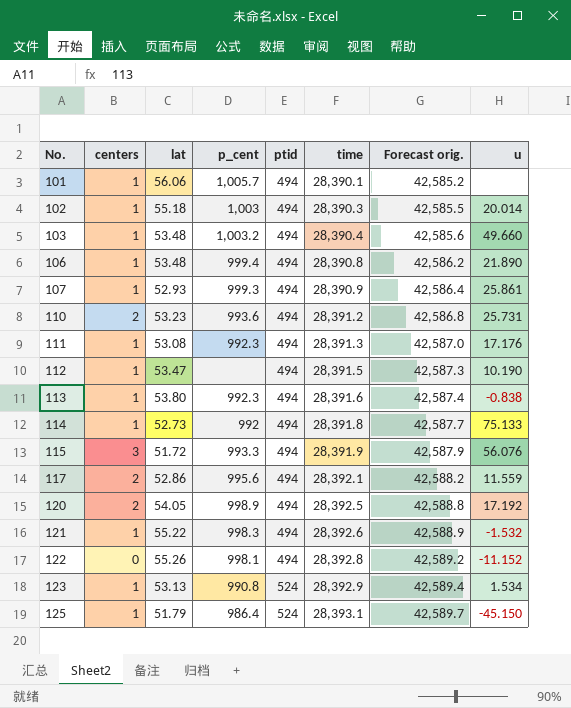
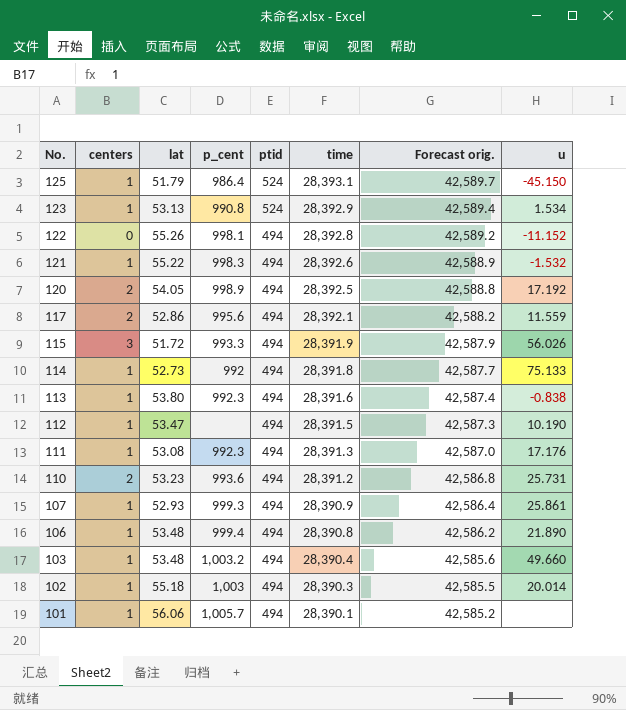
row order: No. ascending -> No. descending
115 | u: 56.076 -> 56.026

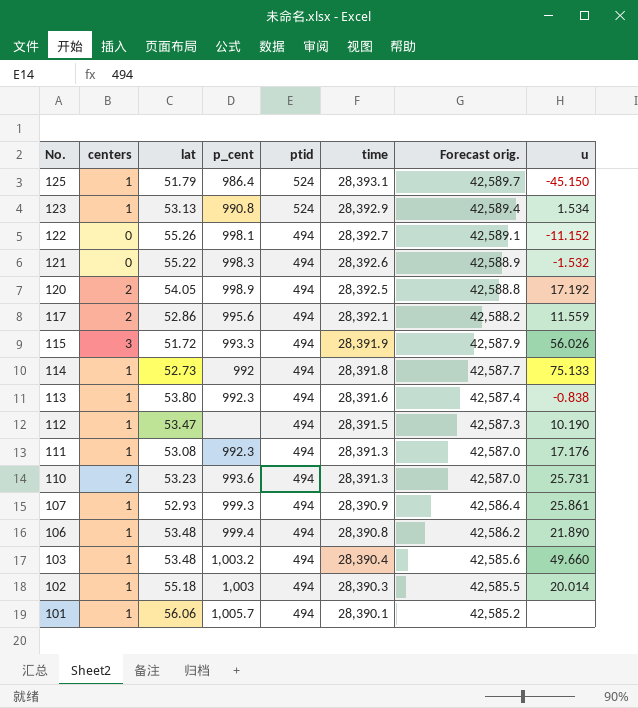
122 | time: 28,392.8 -> 28,392.7
122 | Forecast orig.: 42,589.2 -> 42,589.1
121 | centers: 1 -> 0
110 | time: 28,391.2 -> 28,391.3
110 | Forecast orig.: 42,586.8 -> 42,587.0

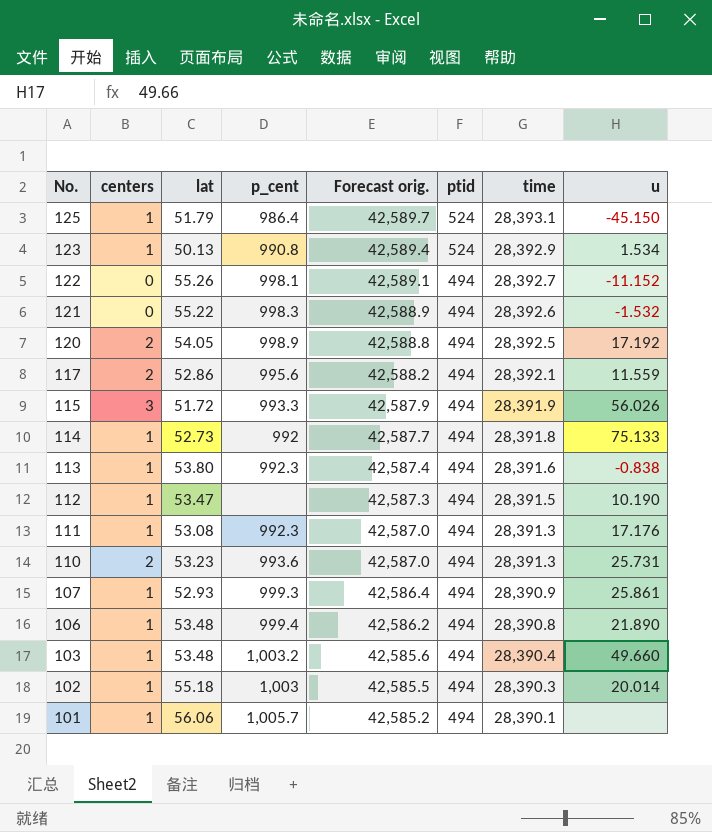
column Forecast orig. | position: 7 -> 5
123 | lat: 53.13 -> 50.13

